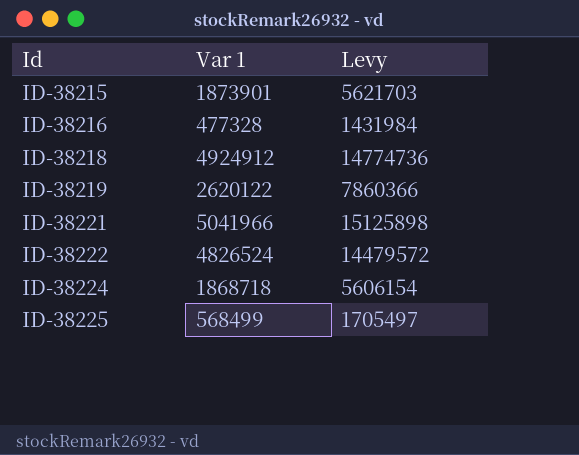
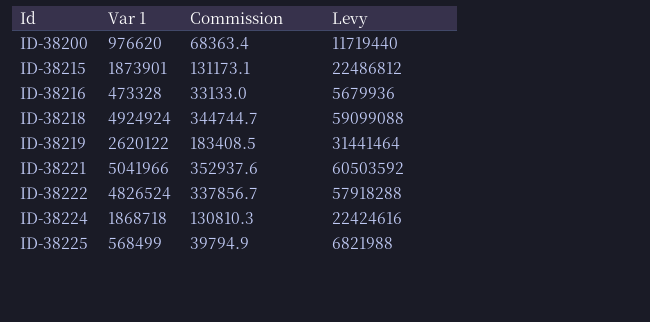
column Commission | formula: none -> [Var 1] * 0.07
column Levy | formula: [Var 1] * 3 -> [Var 1] * 12
row ID-38200: none -> 976620 | 68363.4 | 11719440
ID-38216 | Var 1: 477328 -> 473328
ID-38218 | Var 1: 4924912 -> 4924924

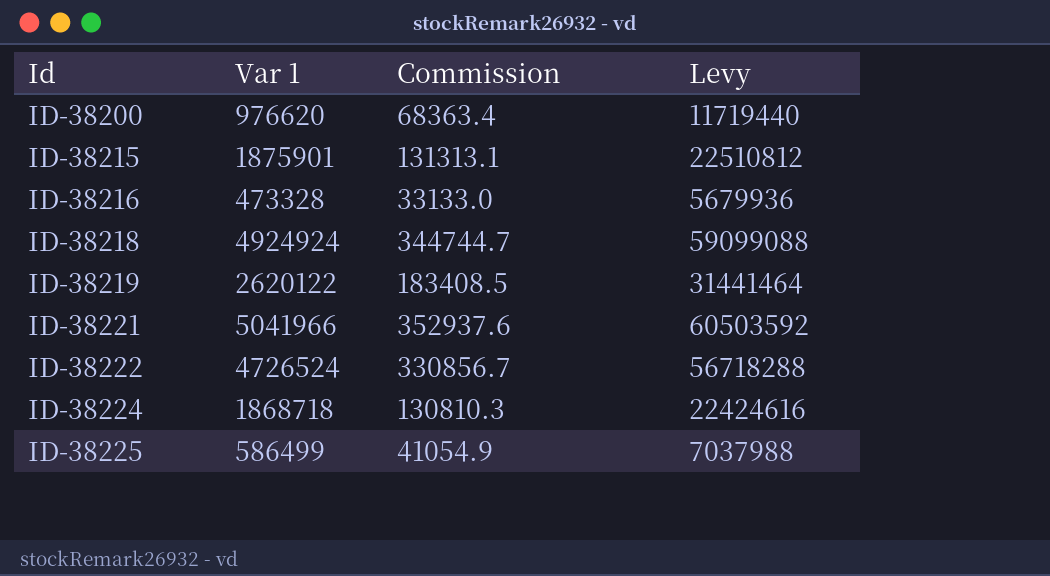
ID-38215 | Var 1: 1873901 -> 1875901
ID-38215 | Commission: 131173.1 -> 131313.1
ID-38215 | Levy: 22486812 -> 22510812
ID-38222 | Var 1: 4826524 -> 4726524
ID-38222 | Commission: 337856.7 -> 330856.7
ID-38222 | Levy: 57918288 -> 56718288
ID-38225 | Var 1: 568499 -> 586499
ID-38225 | Commission: 39794.9 -> 41054.9
ID-38225 | Levy: 6821988 -> 7037988

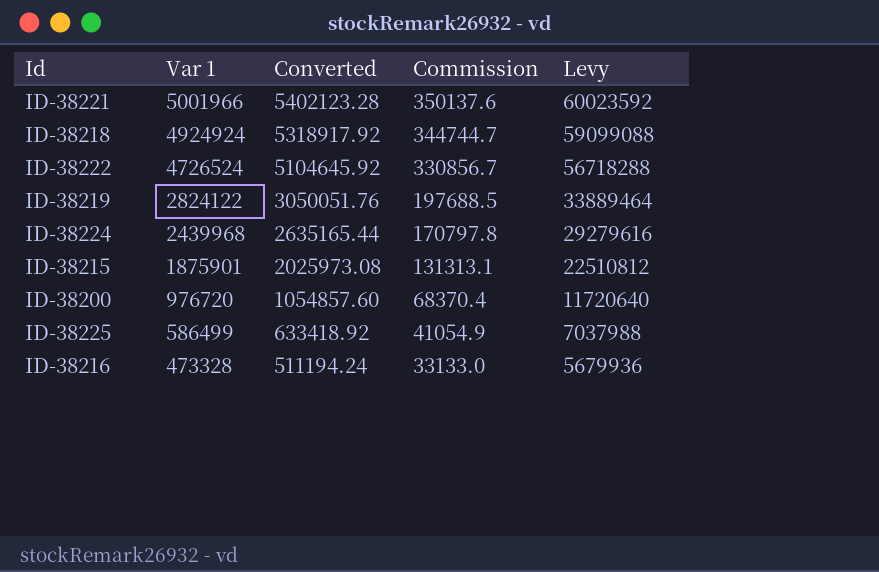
row order: Id ascending -> Var 1 descending
column Converted | formula: none -> [Var 1] * 1.08
ID-38221 | Var 1: 5041966 -> 5001966
ID-38221 | Commission: 352937.6 -> 350137.6
ID-38221 | Levy: 60503592 -> 60023592
ID-38219 | Var 1: 2620122 -> 2824122
ID-38219 | Commission: 183408.5 -> 197688.5
ID-38219 | Levy: 31441464 -> 33889464
ID-38224 | Var 1: 1868718 -> 2439968
ID-38224 | Commission: 130810.3 -> 170797.8
ID-38224 | Levy: 22424616 -> 29279616
ID-38200 | Var 1: 976620 -> 976720
ID-38200 | Commission: 68363.4 -> 68370.4
ID-38200 | Levy: 11719440 -> 11720640

